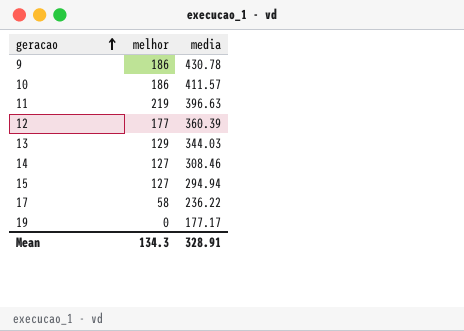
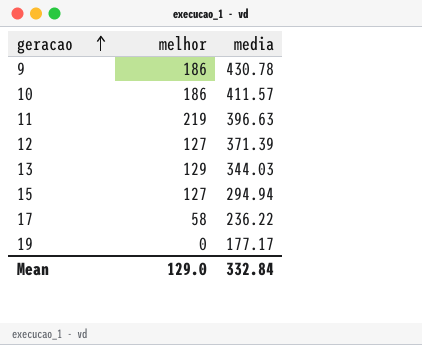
row 14: 127 | 308.46 -> none
12 | melhor: 177 -> 127
12 | media: 360.39 -> 371.39
Mean | melhor: 134.3 -> 129.0
Mean | media: 328.91 -> 332.84

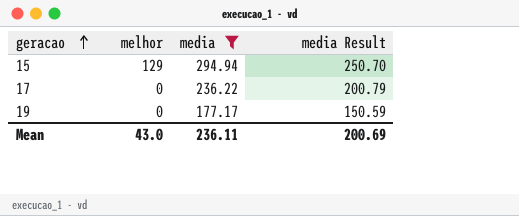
filter: none -> media <= 294.94
column media Result | formula: none -> [media] * 0.85
15 | melhor: 127 -> 129
17 | melhor: 58 -> 0
Mean | melhor: 129.0 -> 43.0
Mean | media: 332.84 -> 236.11

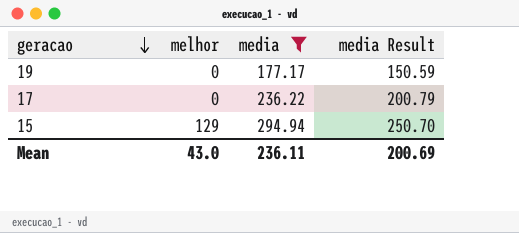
row order: geracao ascending -> geracao descending

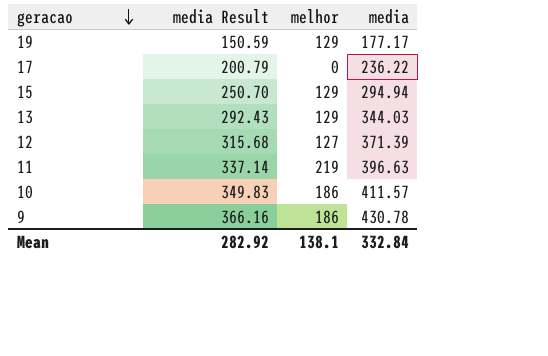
filter: media <= 294.94 -> none
column media Result | position: 4 -> 2
19 | melhor: 0 -> 129
Mean | media Result: 200.69 -> 282.92
Mean | melhor: 43.0 -> 138.1
Mean | media: 236.11 -> 332.84

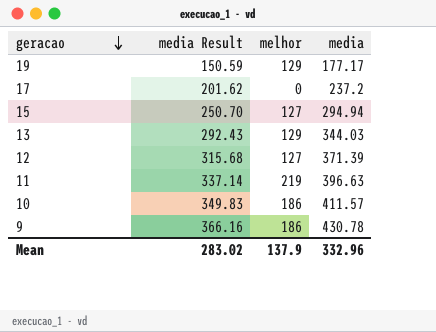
17 | media Result: 200.79 -> 201.62
17 | media: 236.22 -> 237.2
15 | melhor: 129 -> 127
Mean | media Result: 282.92 -> 283.02
Mean | melhor: 138.1 -> 137.9
Mean | media: 332.84 -> 332.96

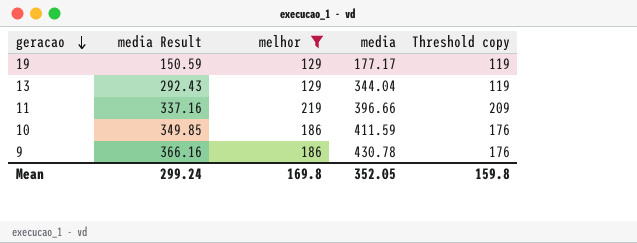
filter: none -> melhor >= 129
column Threshold copy | formula: none -> [melhor] - 10
13 | media: 344.03 -> 344.04
11 | media Result: 337.14 -> 337.16
11 | media: 396.63 -> 396.66
10 | media Result: 349.83 -> 349.85
10 | media: 411.57 -> 411.59
Mean | media Result: 283.02 -> 299.24
Mean | melhor: 137.9 -> 169.8
Mean | media: 332.96 -> 352.05

